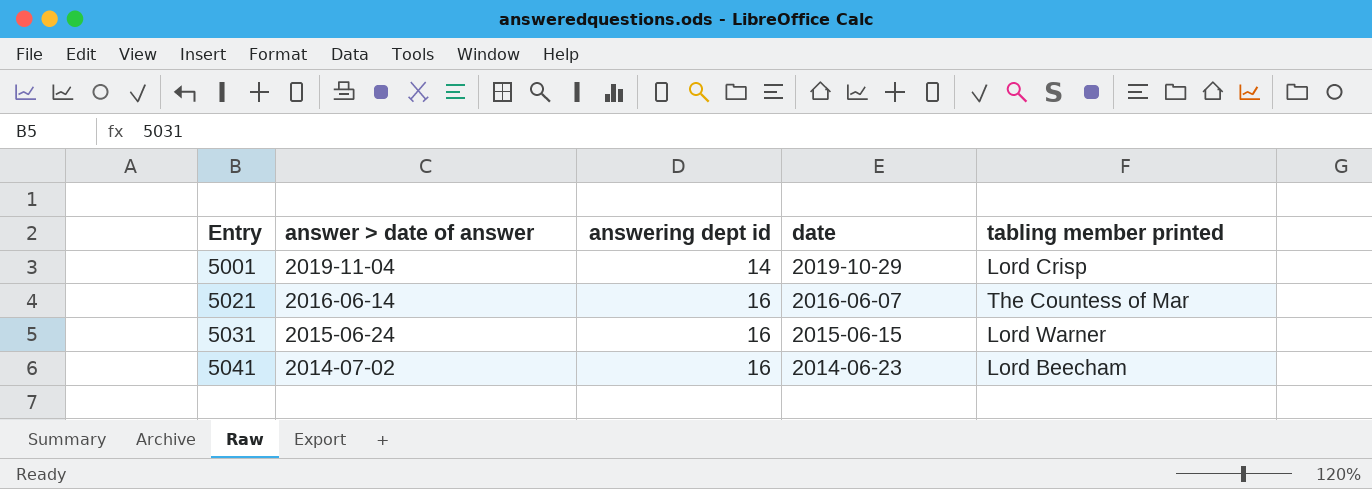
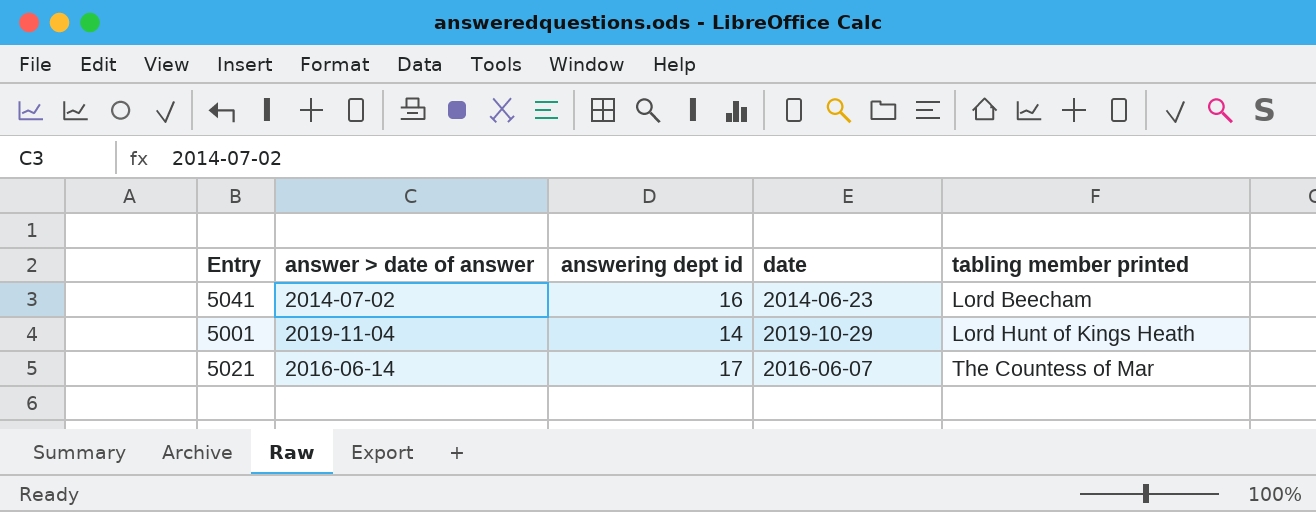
row order: Entry ascending -> tabling member printed ascending
row 5031: 2015-06-24 | 16 | 2015-06-15 | Lord Warner -> none
5001 | tabling member printed: Lord Crisp -> Lord Hunt of Kings Heath
5021 | answering dept id: 16 -> 17

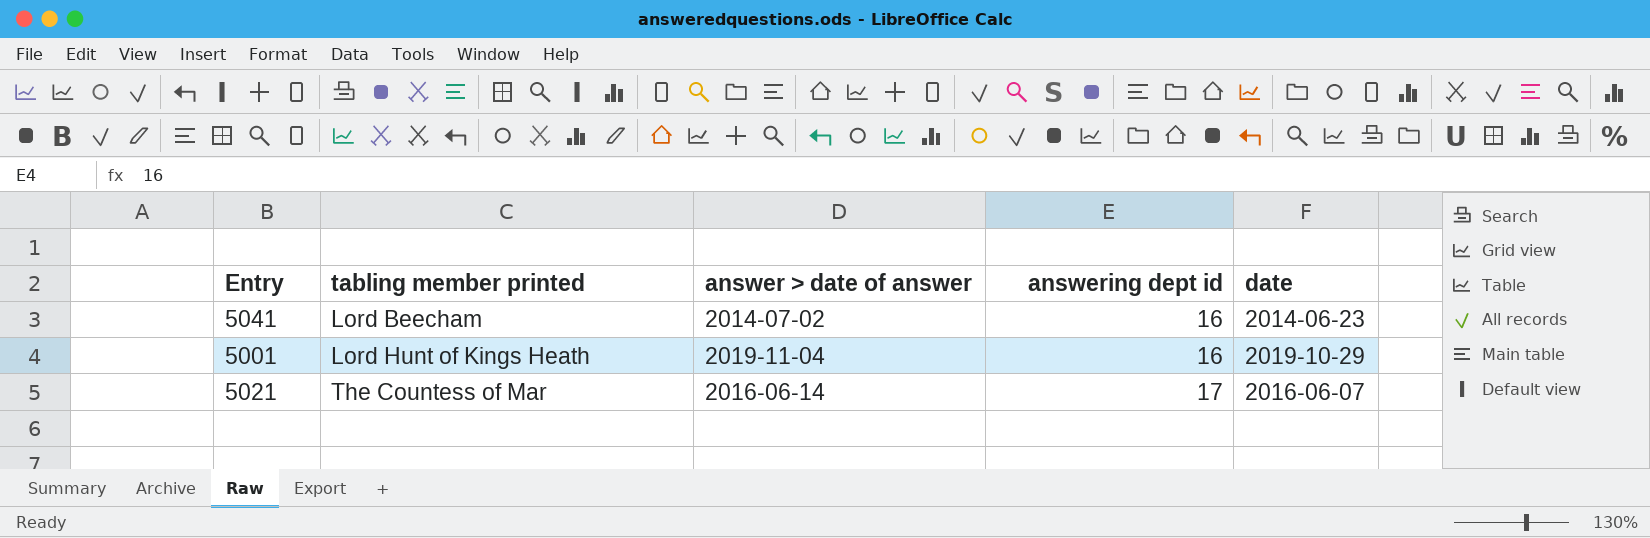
column tabling member printed | position: 5 -> 2
5001 | answering dept id: 14 -> 16

